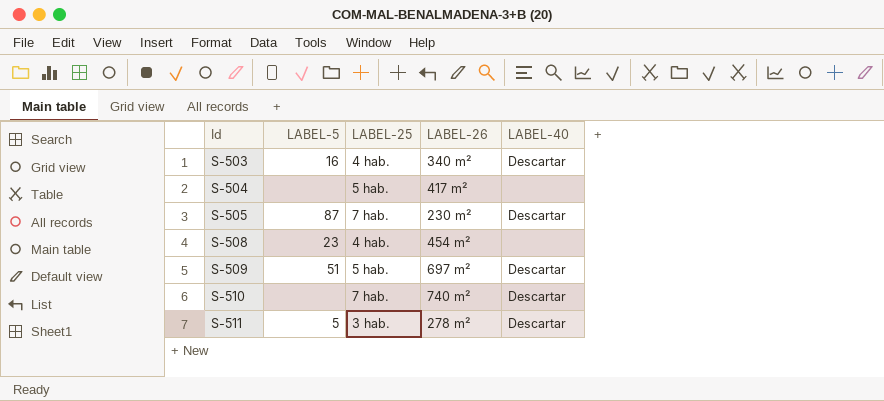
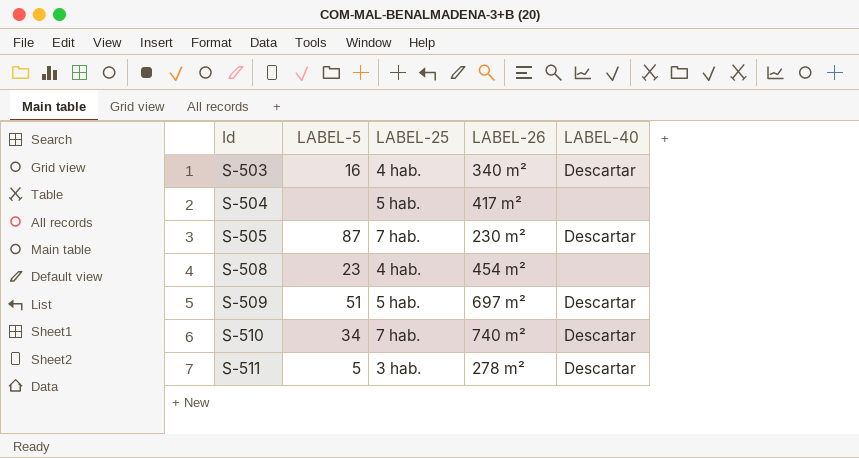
S-510 | LABEL-5: none -> 34

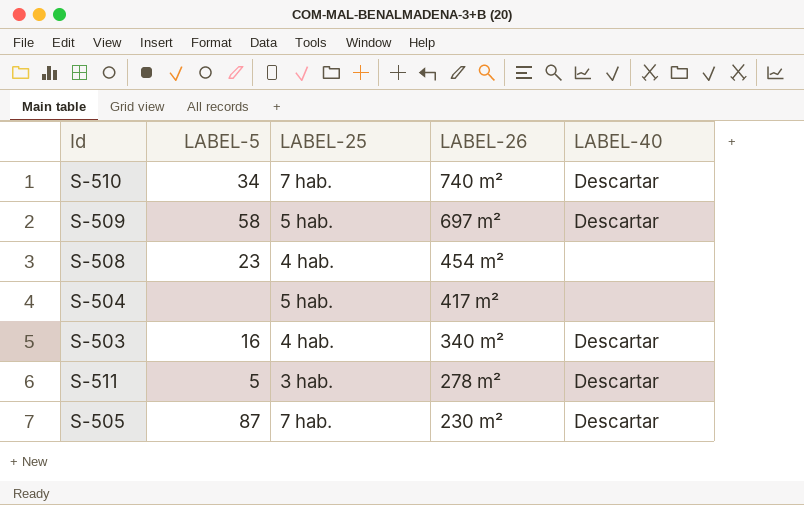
row order: Id ascending -> LABEL-26 descending
S-509 | LABEL-5: 51 -> 58

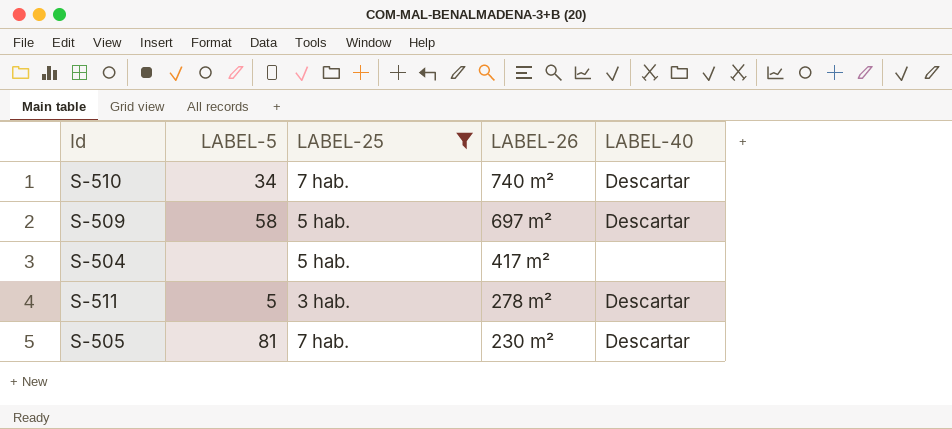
filter: none -> LABEL-25 != 4 hab.
S-505 | LABEL-5: 87 -> 81

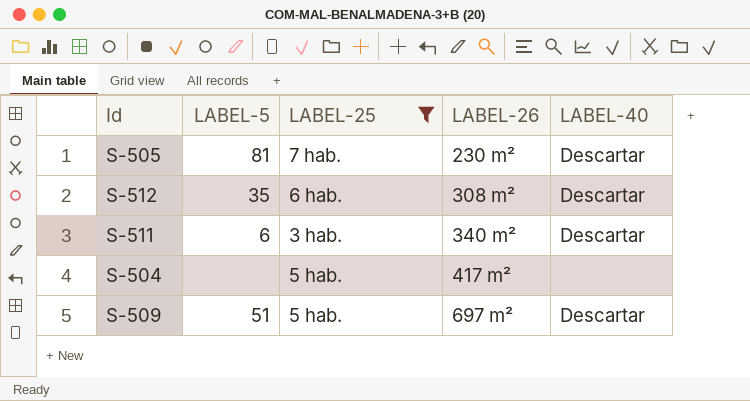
row order: LABEL-26 descending -> LABEL-26 ascending
row S-510: 34 | 7 hab. | 740 m² | Descartar -> none
row S-512: none -> 35 | 6 hab. | 308 m² | Descartar
S-511 | LABEL-5: 5 -> 6
S-511 | LABEL-26: 278 m² -> 340 m²
S-509 | LABEL-5: 58 -> 51

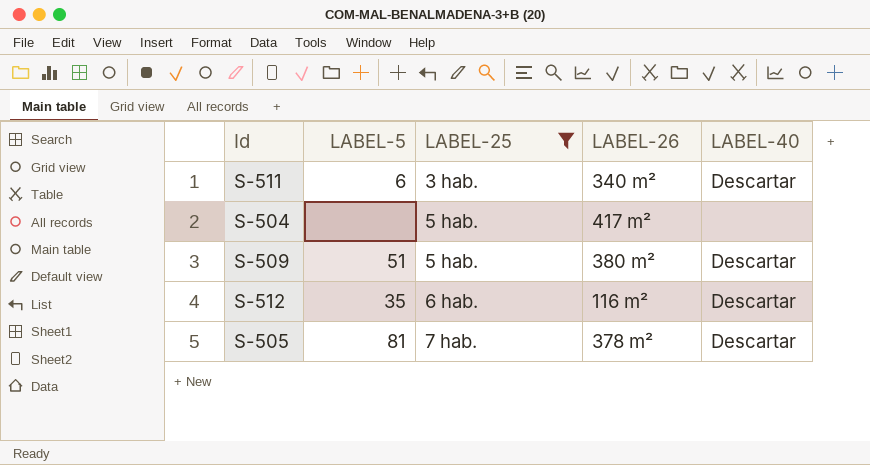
row order: LABEL-26 ascending -> LABEL-25 ascending
S-509 | LABEL-26: 697 m² -> 380 m²
S-512 | LABEL-26: 308 m² -> 116 m²
S-505 | LABEL-26: 230 m² -> 378 m²

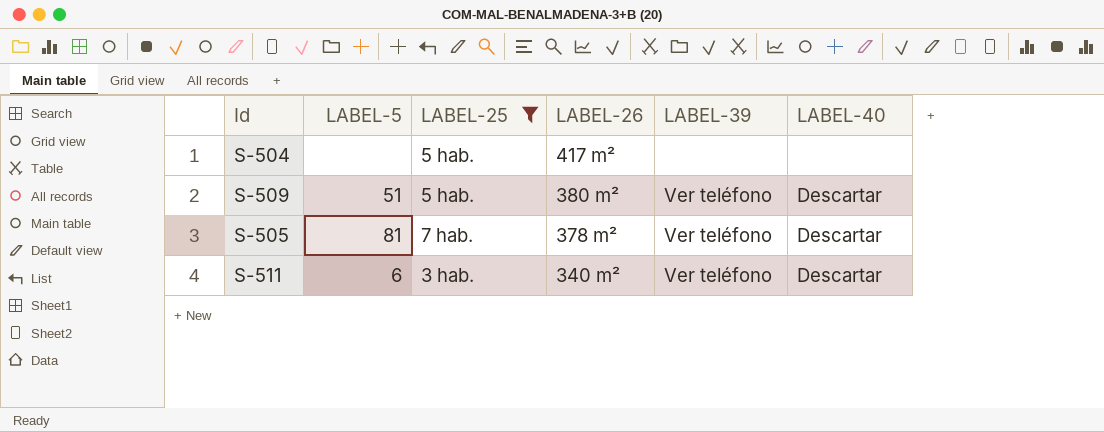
row order: LABEL-25 ascending -> LABEL-26 descending
column LABEL-39 | position: none -> 5
row S-512: 35 | 6 hab. | 116 m² | Descartar -> none

